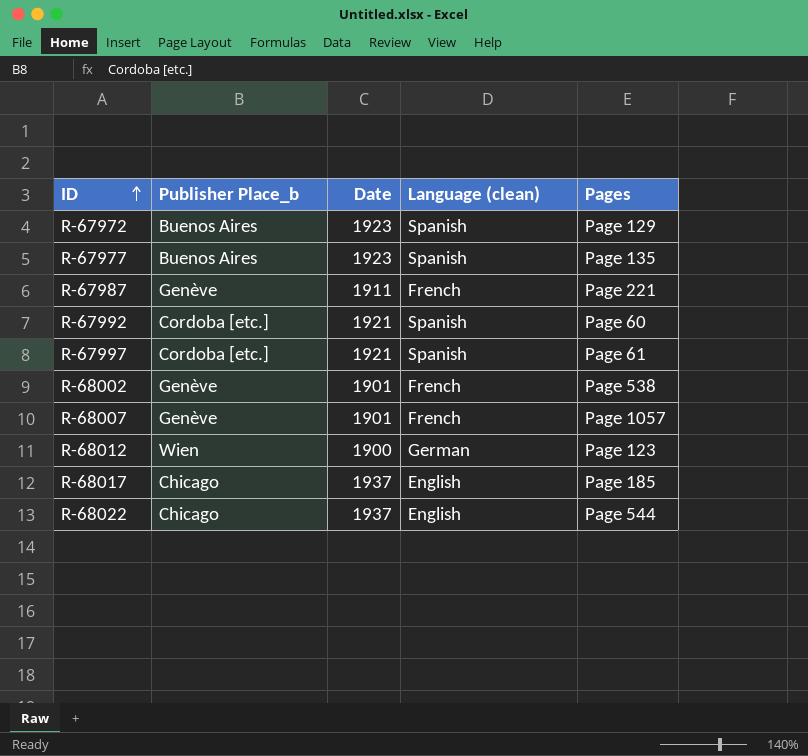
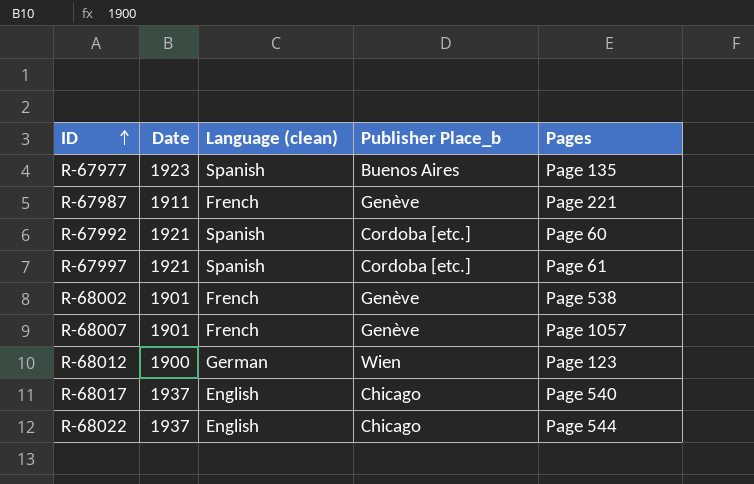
column Publisher Place_b | position: 2 -> 4
row R-67972: Buenos Aires | 1923 | Spanish | Page 129 -> none
R-68017 | Pages: Page 185 -> Page 540

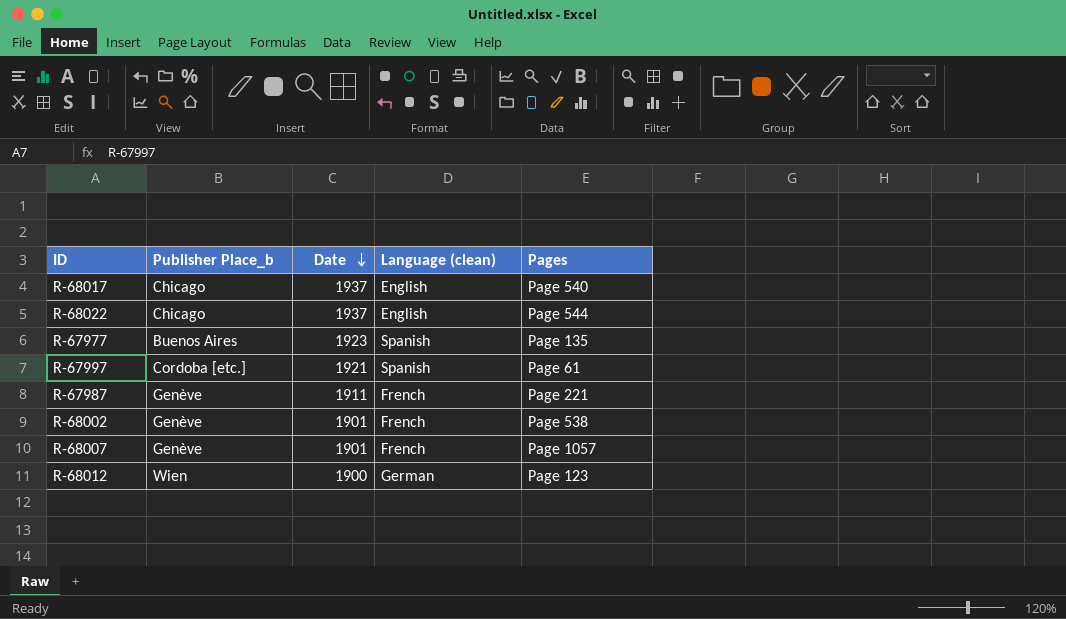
row order: ID ascending -> Date descending
column Publisher Place_b | position: 4 -> 2
row R-67992: 1921 | Spanish | Cordoba [etc.] | Page 60 -> none

